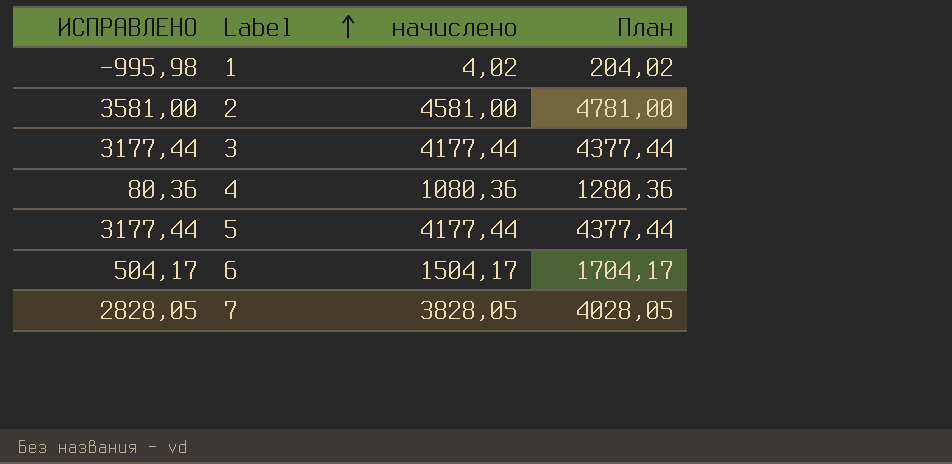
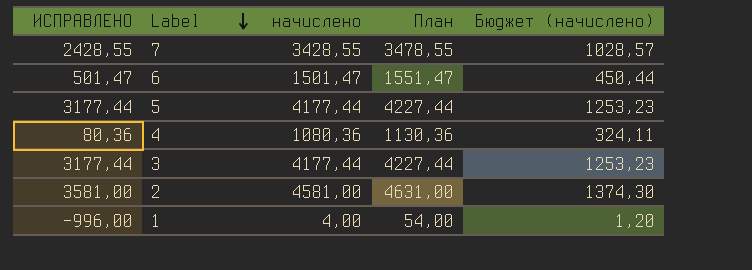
row order: Label ascending -> Label descending
column План | formula: [начислено] + 200 -> [начислено] + 50
column Бюджет (начислено) | formula: none -> [начислено] * 0,3
7 | ИСПРАВЛЕНО: 2828,05 -> 2428,55
7 | начислено: 3828,05 -> 3428,55
6 | ИСПРАВЛЕНО: 504,17 -> 501,47
6 | начислено: 1504,17 -> 1501,47
1 | ИСПРАВЛЕНО: -995,98 -> -996,00
1 | начислено: 4,02 -> 4,00

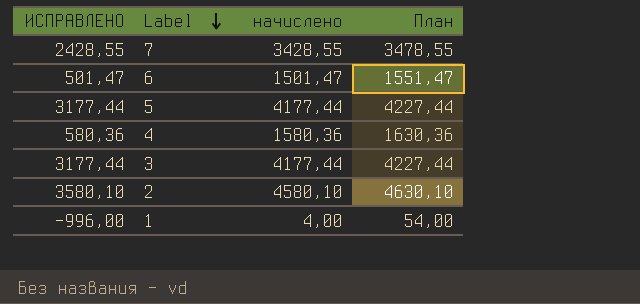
column Бюджет (начислено) | formula: [начислено] * 0,3 -> none
4 | ИСПРАВЛЕНО: 80,36 -> 580,36
4 | начислено: 1080,36 -> 1580,36
4 | План: 1130,36 -> 1630,36
2 | ИСПРАВЛЕНО: 3581,00 -> 3580,10
2 | начислено: 4581,00 -> 4580,10
2 | План: 4631,00 -> 4630,10

